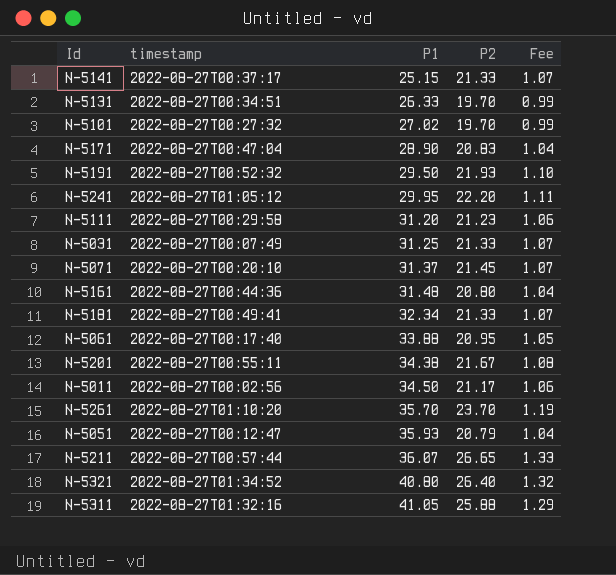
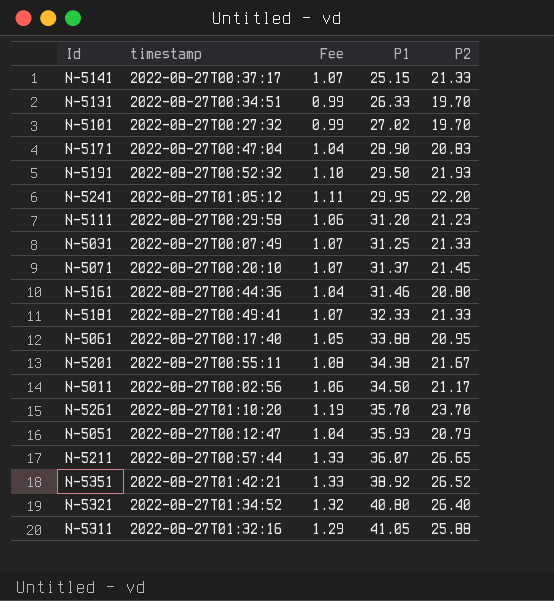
column Fee | position: 5 -> 3
N-5161 | P1: 31.48 -> 31.46
N-5181 | P1: 32.34 -> 32.33
row N-5351: none -> 2022-08-27T01:42:21 | 1.33 | 38.92 | 26.52

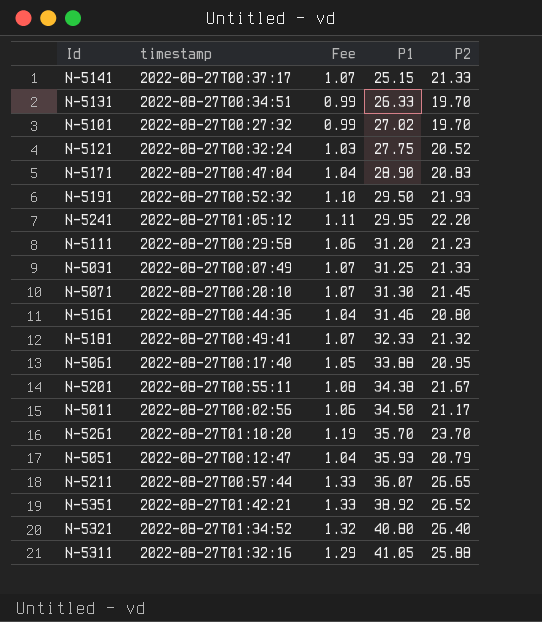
row N-5121: none -> 2022-08-27T00:32:24 | 1.03 | 27.75 | 20.52
N-5071 | P1: 31.37 -> 31.30
N-5181 | P2: 21.33 -> 21.32

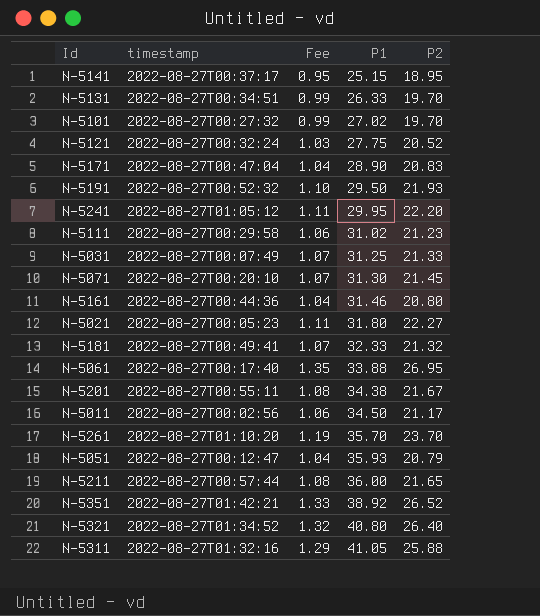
N-5141 | Fee: 1.07 -> 0.95
N-5141 | P2: 21.33 -> 18.95
N-5111 | P1: 31.20 -> 31.02
row N-5021: none -> 2022-08-27T00:05:23 | 1.11 | 31.80 | 22.27
N-5061 | Fee: 1.05 -> 1.35
N-5061 | P2: 20.95 -> 26.95
N-5211 | Fee: 1.33 -> 1.08
N-5211 | P1: 36.07 -> 36.00
N-5211 | P2: 26.65 -> 21.65

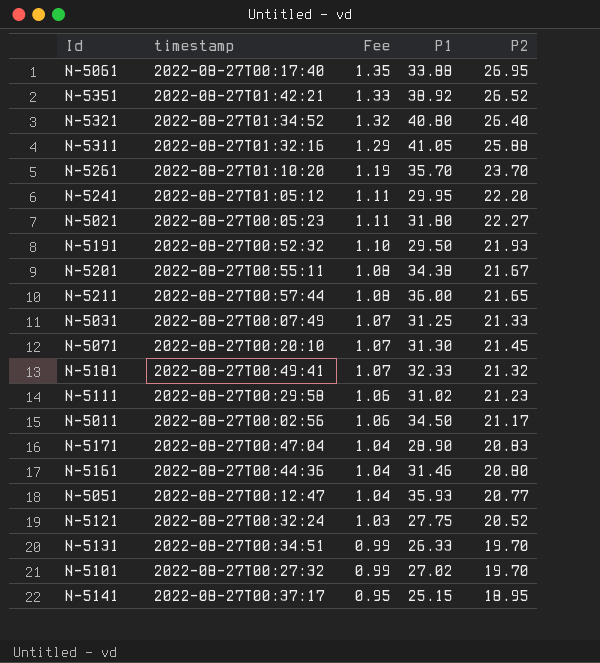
row order: P1 ascending -> Fee descending
N-5051 | P2: 20.79 -> 20.77

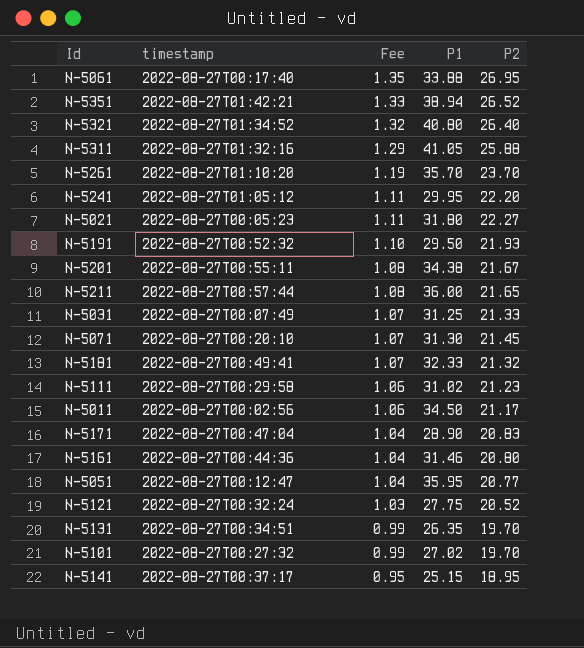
N-5351 | P1: 38.92 -> 38.94
N-5051 | P1: 35.93 -> 35.95
N-5131 | P1: 26.33 -> 26.35

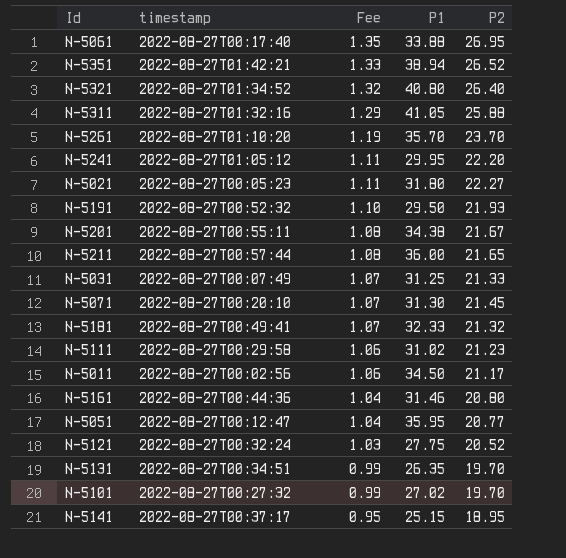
row N-5171: 2022-08-27T00:47:04 | 1.04 | 28.90 | 20.83 -> none

